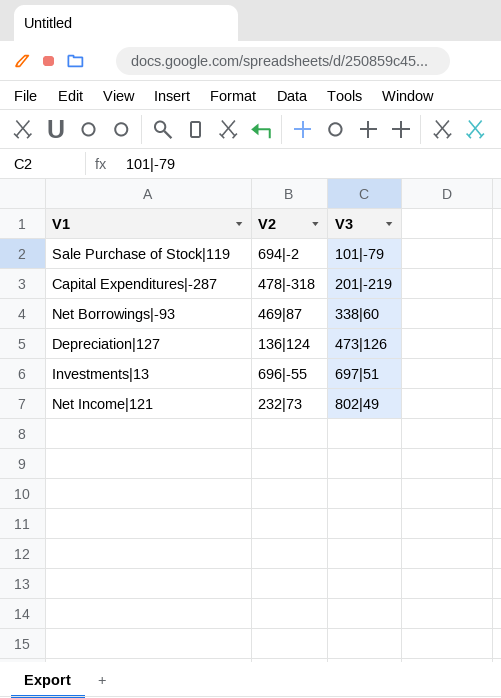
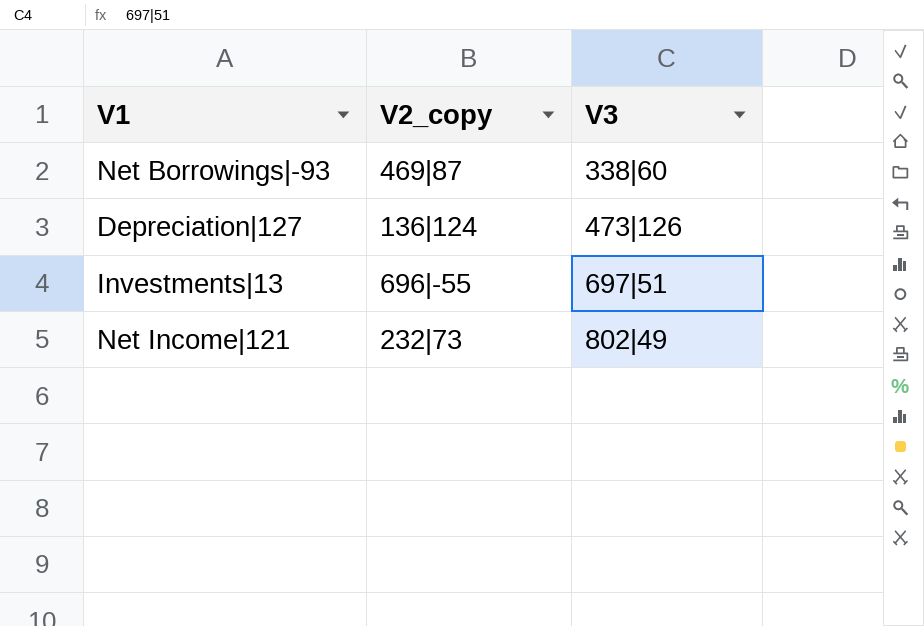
column name: V2 -> V2_copy
row Sale Purchase of Stock|119: 694|-2 | 101|-79 -> none
row Capital Expenditures|-287: 478|-318 | 201|-219 -> none

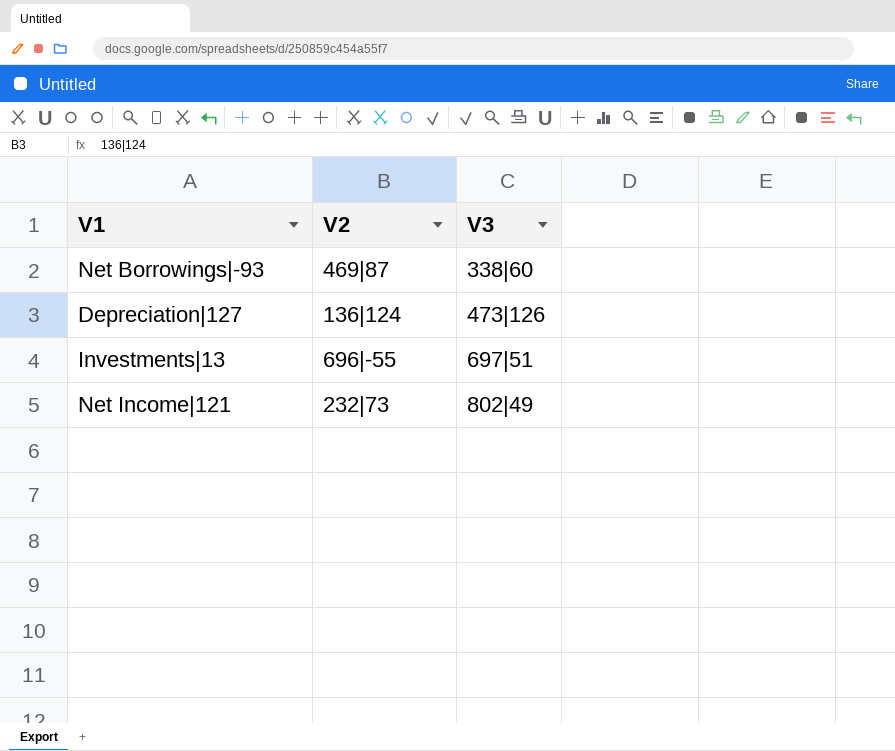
column name: V2_copy -> V2

